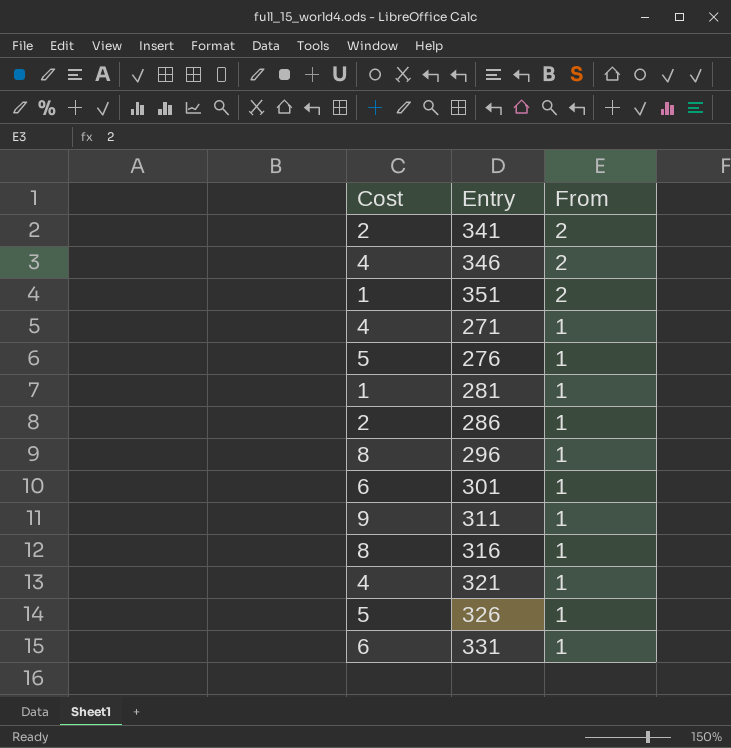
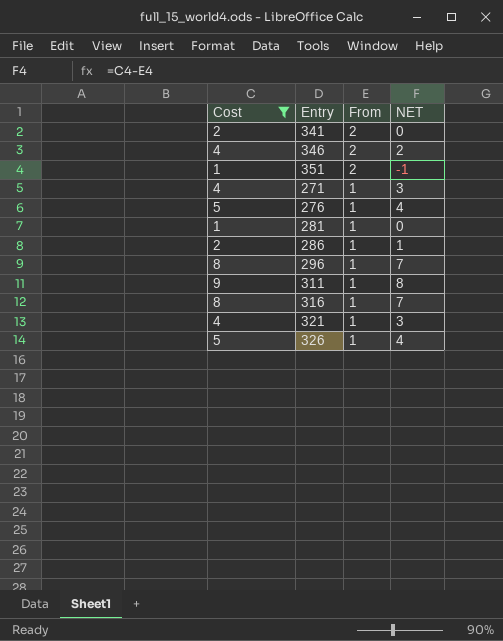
filter: none -> Cost != 6
column NET | formula: none -> [Cost] - [From]

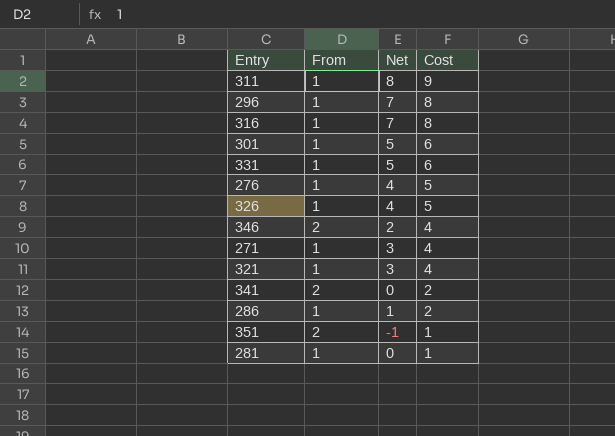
filter: Cost != 6 -> none
row order: From descending -> Cost descending
column name: NET -> Net
column Cost | position: 1 -> 4

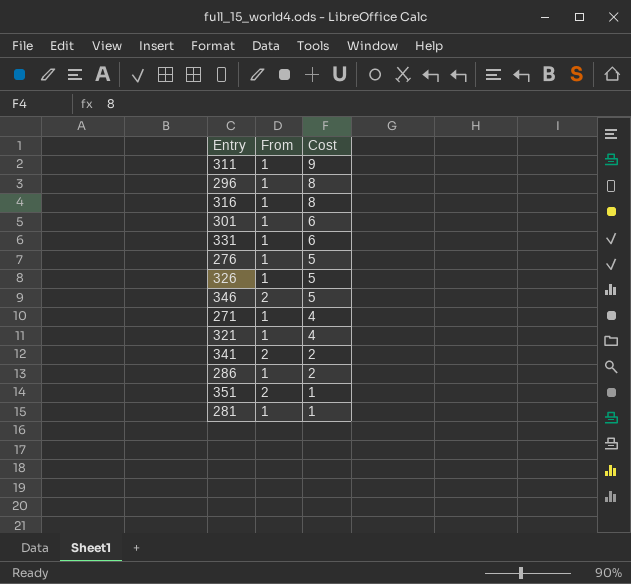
column Net | formula: [Cost] - [From] -> none
346 | Cost: 4 -> 5

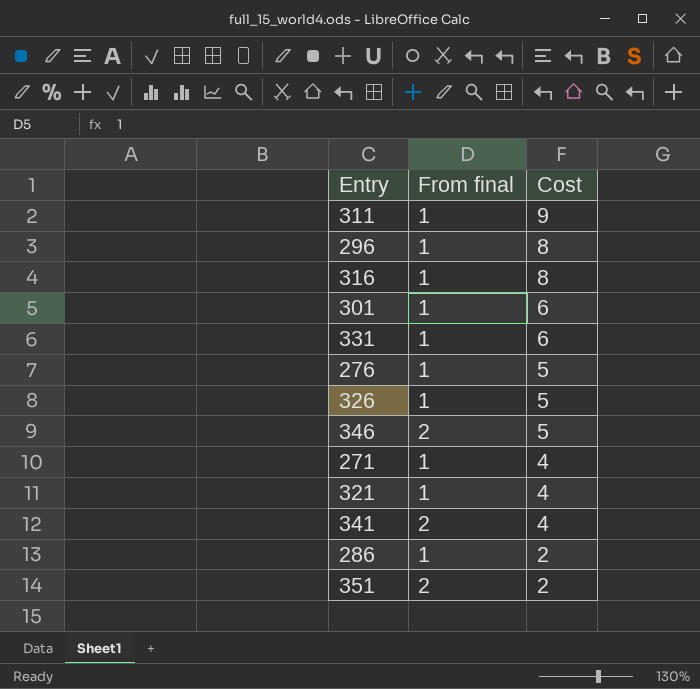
column name: From -> From final
row 281: 1 | 1 -> none
341 | Cost: 2 -> 4
351 | Cost: 1 -> 2

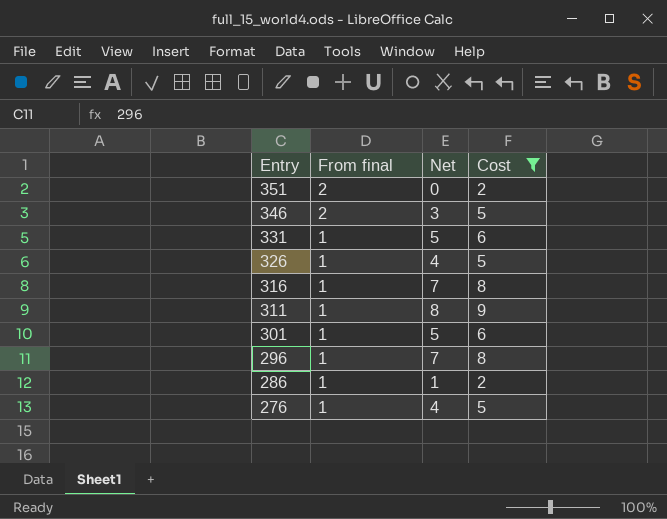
filter: none -> Cost != 4
row order: Cost descending -> Entry descending
column Net | formula: none -> [Cost] - [From final]

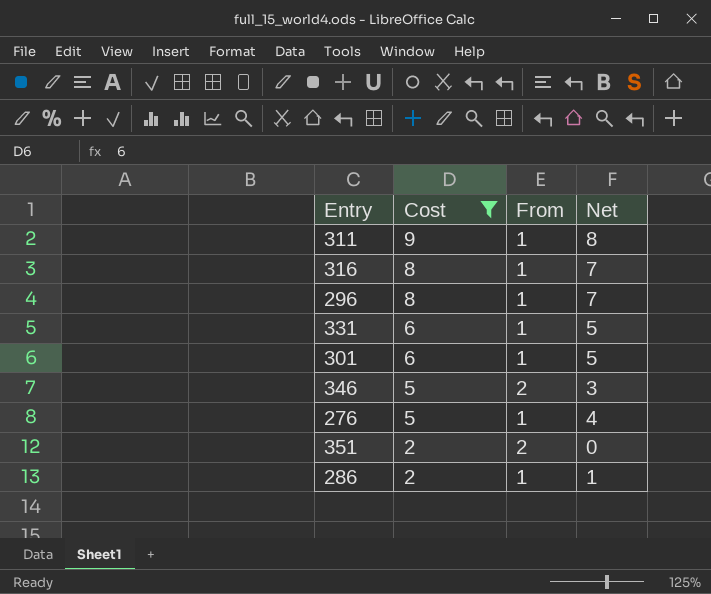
row order: Entry descending -> Cost descending
column Cost | position: 4 -> 2
column name: From final -> From
row 326: 1 | 4 | 5 -> none

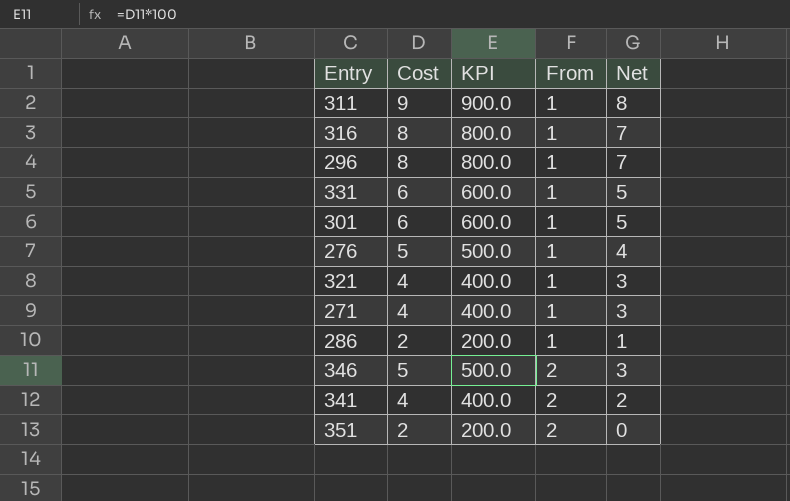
filter: Cost != 4 -> none
row order: Cost descending -> From ascending
column KPI | formula: none -> [Cost] * 100

